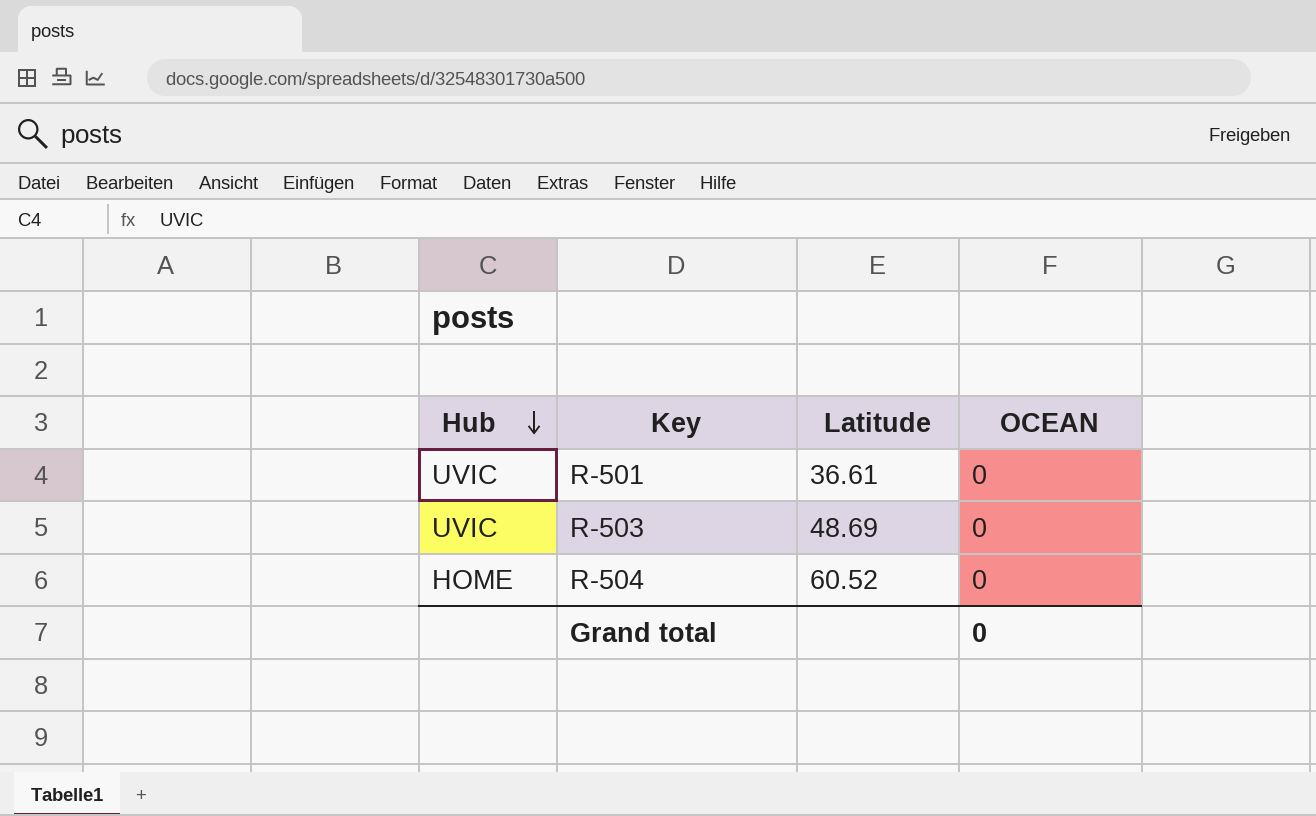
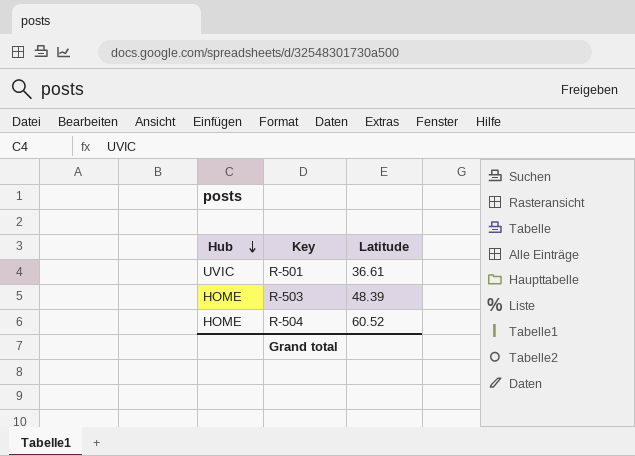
column OCEAN | position: 4 -> none
R-503 | Hub: UVIC -> HOME
R-503 | Latitude: 48.69 -> 48.39

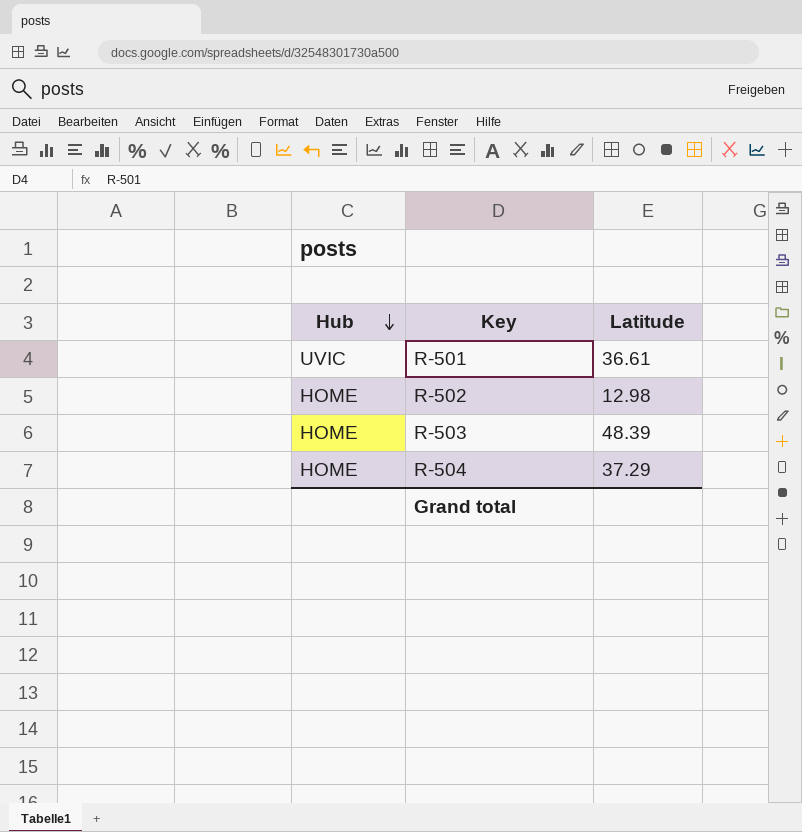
row R-502: none -> HOME | 12.98
R-504 | Latitude: 60.52 -> 37.29

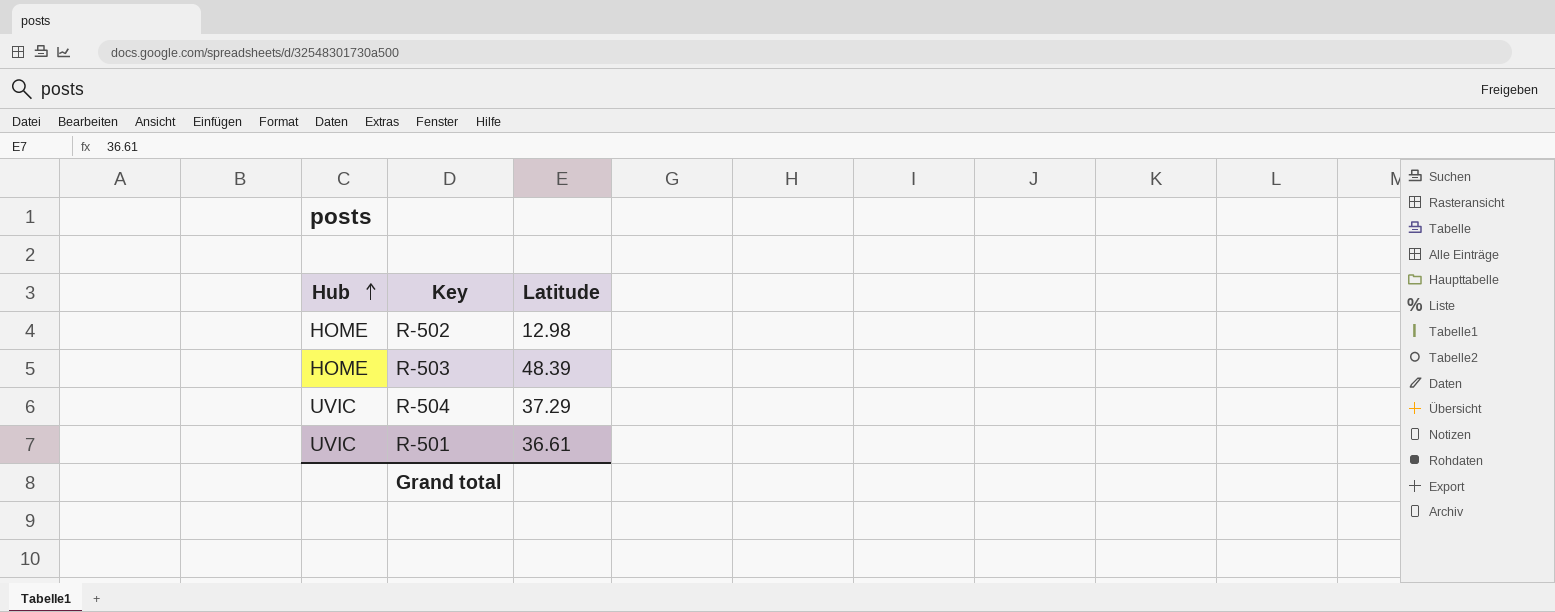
row order: Hub descending -> Hub ascending
R-504 | Hub: HOME -> UVIC

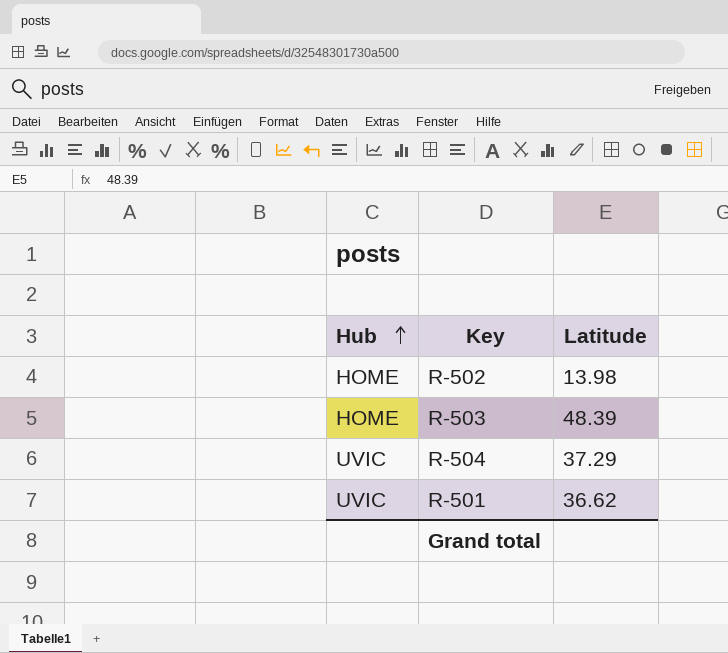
R-502 | Latitude: 12.98 -> 13.98
R-501 | Latitude: 36.61 -> 36.62

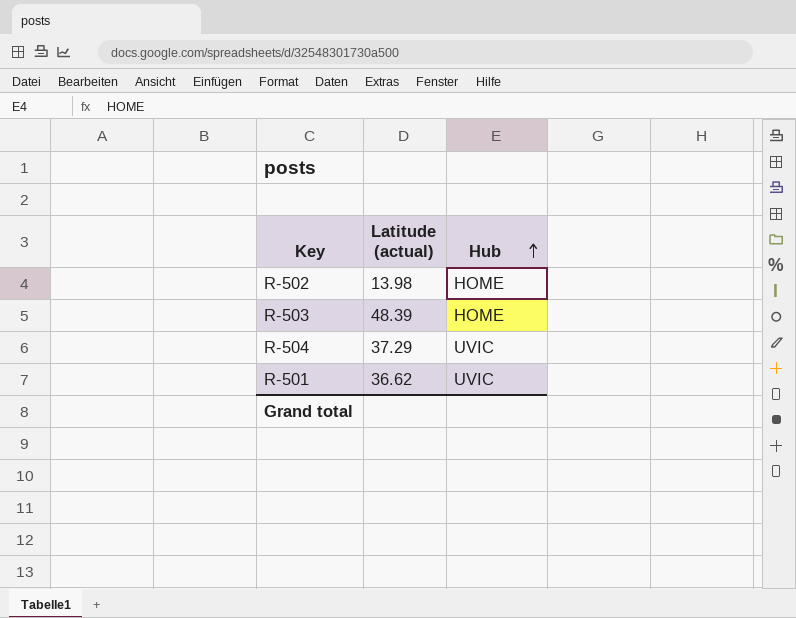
column name: Latitude -> Latitude (actual)
column Hub | position: 1 -> 3

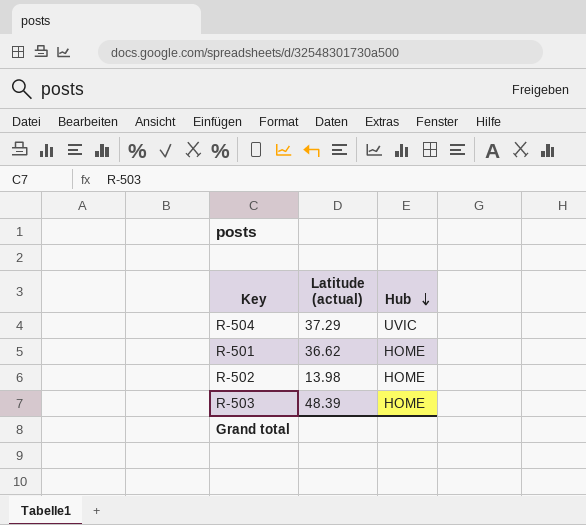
row order: Hub ascending -> Hub descending
R-501 | Hub: UVIC -> HOME

